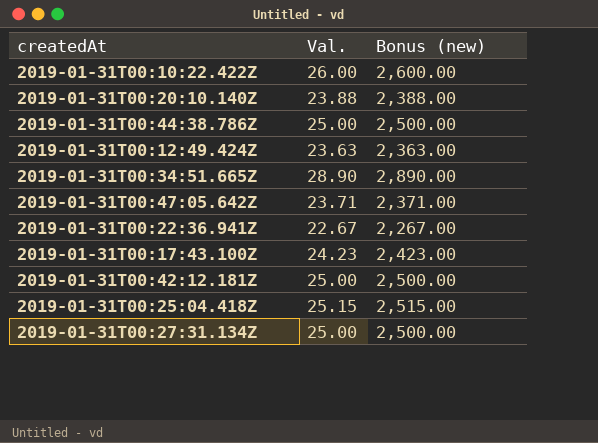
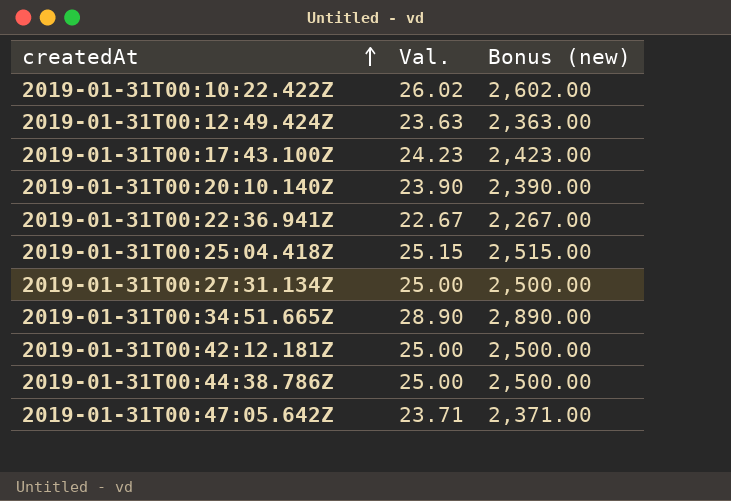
row order: none -> createdAt ascending
2019-01-31T00:10:22.422Z | Val.: 26.00 -> 26.02
2019-01-31T00:10:22.422Z | Bonus (new): 2,600.00 -> 2,602.00
2019-01-31T00:20:10.140Z | Val.: 23.88 -> 23.90
2019-01-31T00:20:10.140Z | Bonus (new): 2,388.00 -> 2,390.00

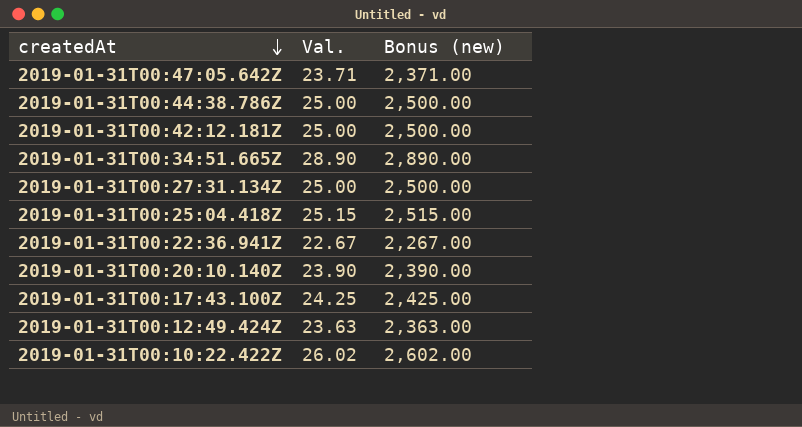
row order: createdAt ascending -> createdAt descending
2019-01-31T00:17:43.100Z | Val.: 24.23 -> 24.25
2019-01-31T00:17:43.100Z | Bonus (new): 2,423.00 -> 2,425.00

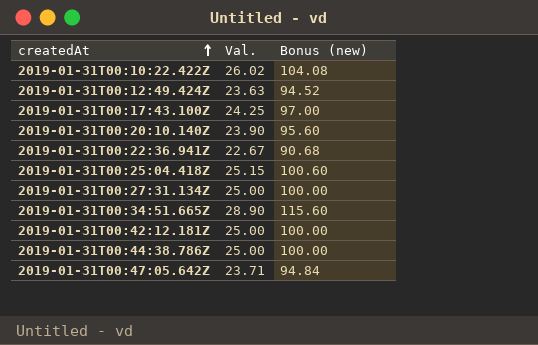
row order: createdAt descending -> createdAt ascending
column Bonus (new) | formula: [Val.] * 100 -> [Val.] * 4

